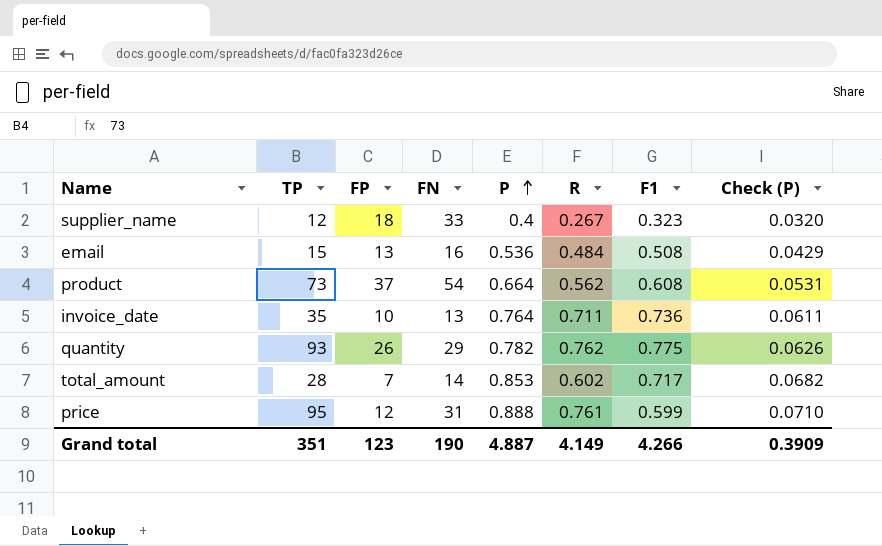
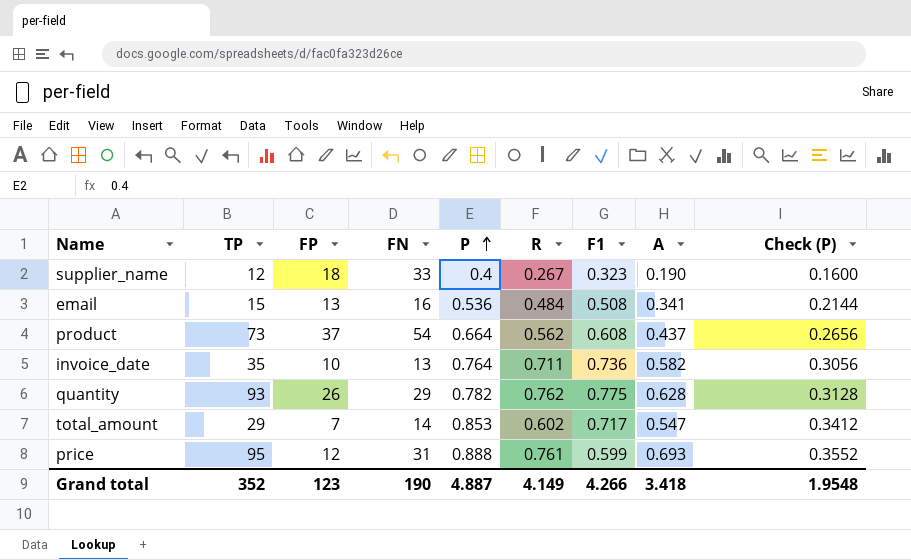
column A | position: none -> 8
column Check (P) | formula: [P] * 0.08 -> [P] * 0.4
total_amount | TP: 28 -> 29
Grand total | TP: 351 -> 352
Grand total | Check (P): 0.3909 -> 1.9548

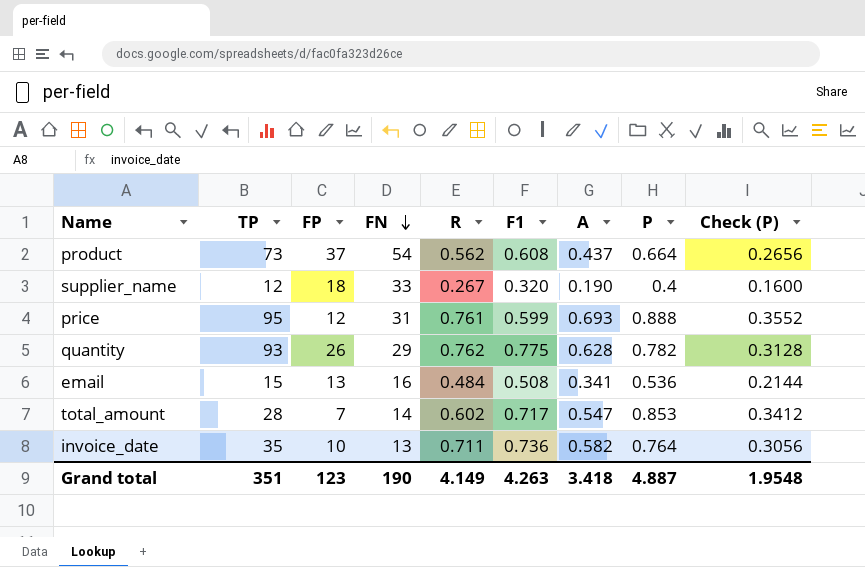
row order: P ascending -> FN descending
column P | position: 5 -> 8
supplier_name | F1: 0.323 -> 0.320
total_amount | TP: 29 -> 28
Grand total | TP: 352 -> 351
Grand total | F1: 4.266 -> 4.263

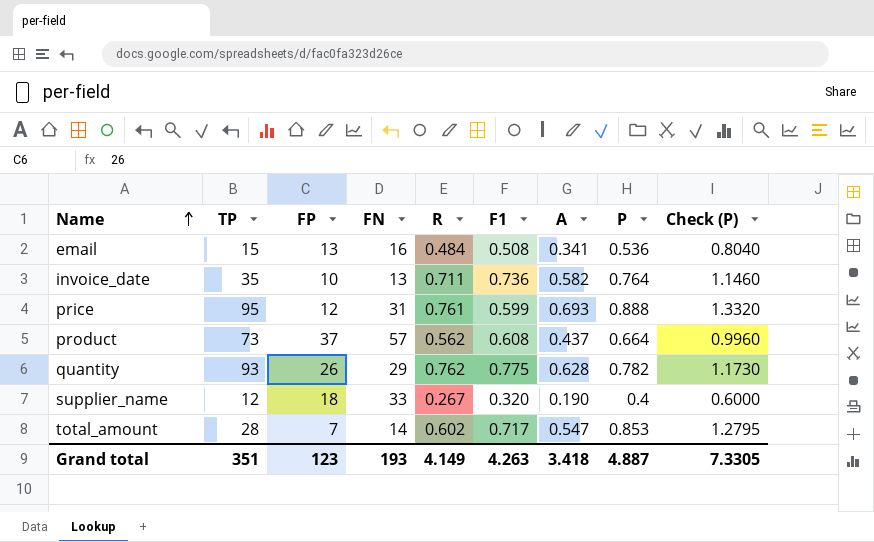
row order: FN descending -> Name ascending
column Check (P) | formula: [P] * 0.4 -> [P] * 1.5
product | FN: 54 -> 57
Grand total | FN: 190 -> 193
Grand total | Check (P): 1.9548 -> 7.3305

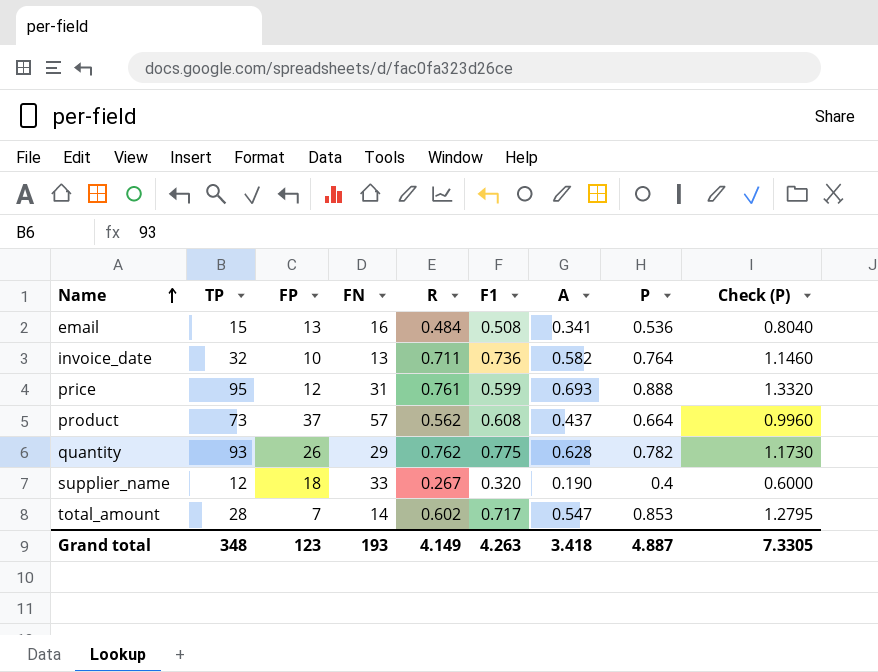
invoice_date | TP: 35 -> 32
Grand total | TP: 351 -> 348

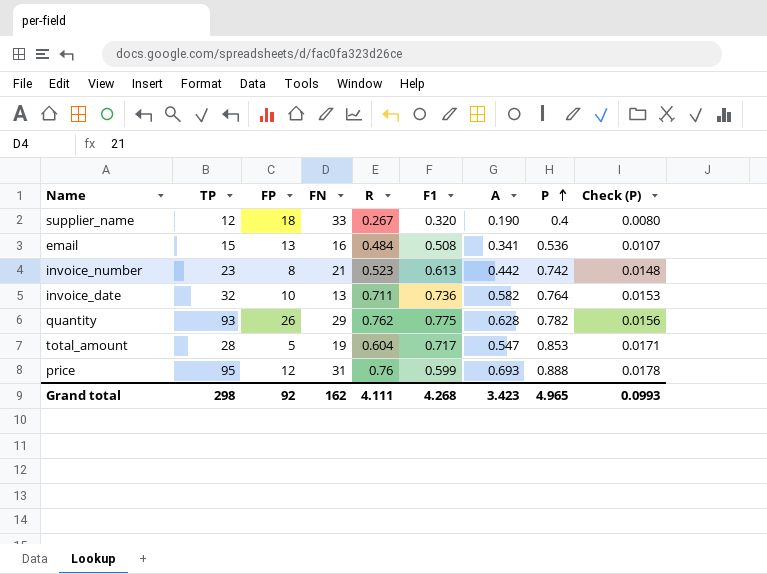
row order: Name ascending -> P ascending
column Check (P) | formula: [P] * 1.5 -> [P] * 0.02
row product: 73 | 37 | 57 | 0.562 | 0.608 | 0.437 | 0.664 | 0.9960 -> none
row invoice_number: none -> 23 | 8 | 21 | 0.523 | 0.613 | 0.442 | 0.742 | 0.0148
total_amount | FP: 7 -> 5
total_amount | FN: 14 -> 19
total_amount | R: 0.602 -> 0.604
price | R: 0.761 -> 0.76
Grand total | TP: 348 -> 298
Grand total | FP: 123 -> 92
Grand total | FN: 193 -> 162
Grand total | R: 4.149 -> 4.111
Grand total | F1: 4.263 -> 4.268
Grand total | A: 3.418 -> 3.423
Grand total | P: 4.887 -> 4.965
Grand total | Check (P): 7.3305 -> 0.0993

